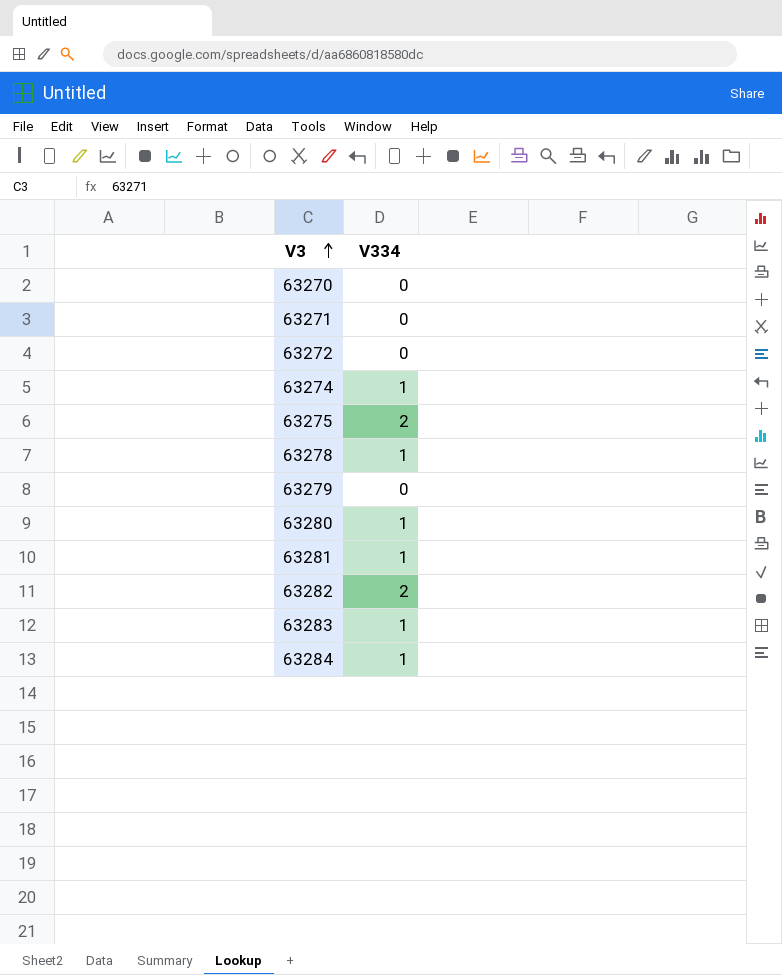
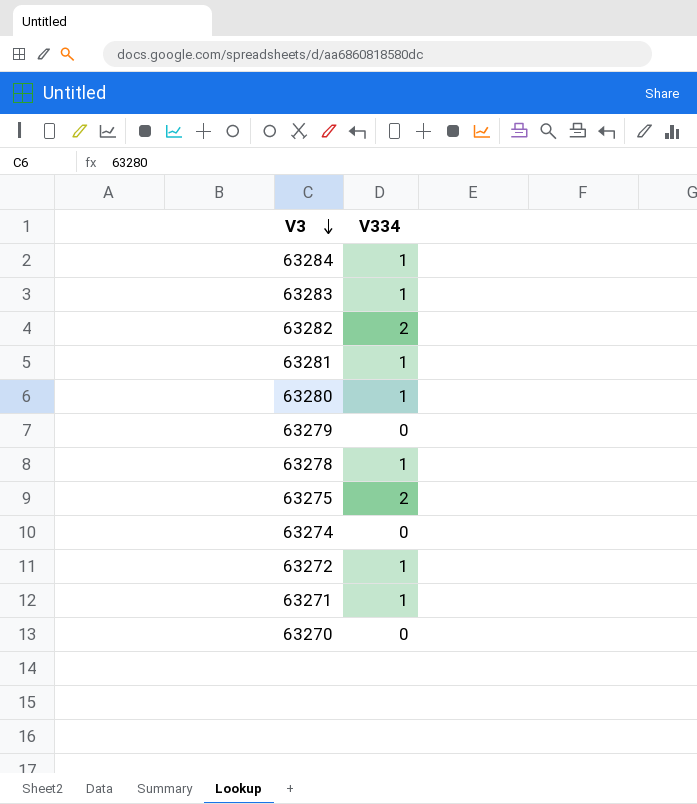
row order: V3 ascending -> V3 descending
63274 | V334: 1 -> 0
63272 | V334: 0 -> 1
63271 | V334: 0 -> 1

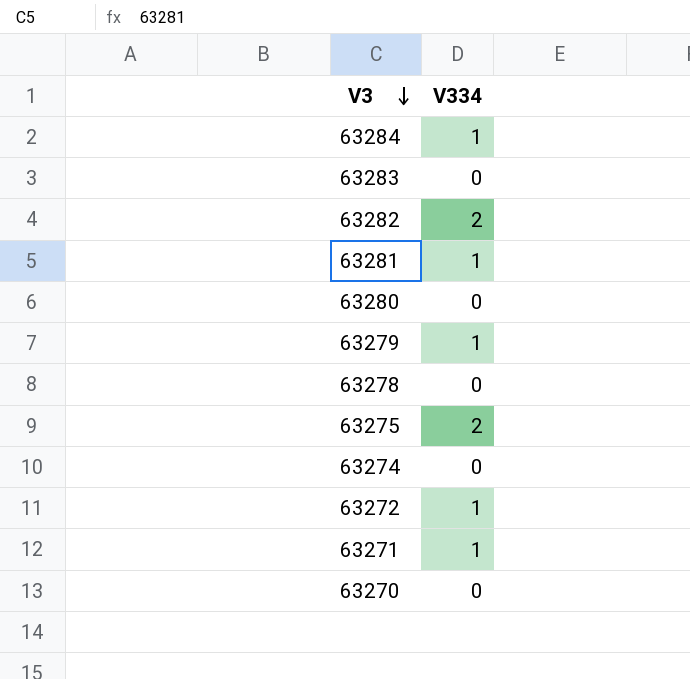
63283 | V334: 1 -> 0
63280 | V334: 1 -> 0
63279 | V334: 0 -> 1
63278 | V334: 1 -> 0

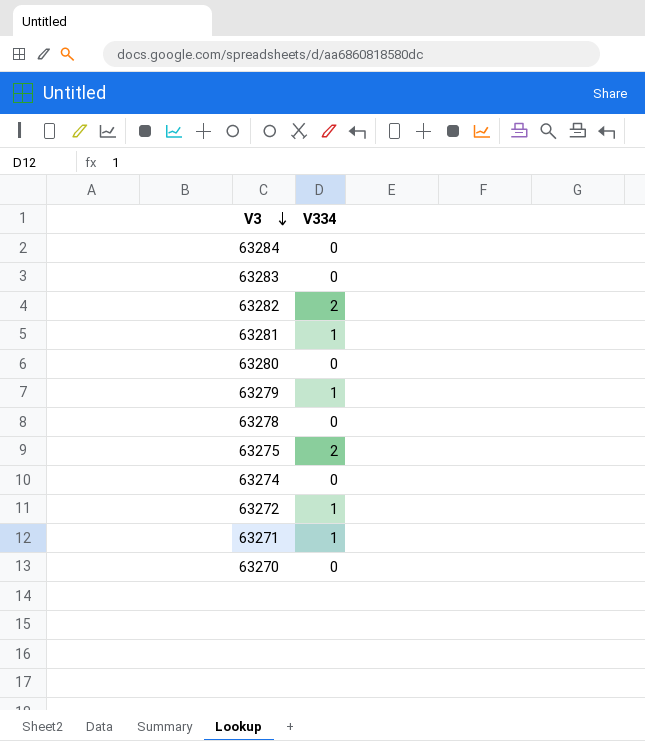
63284 | V334: 1 -> 0

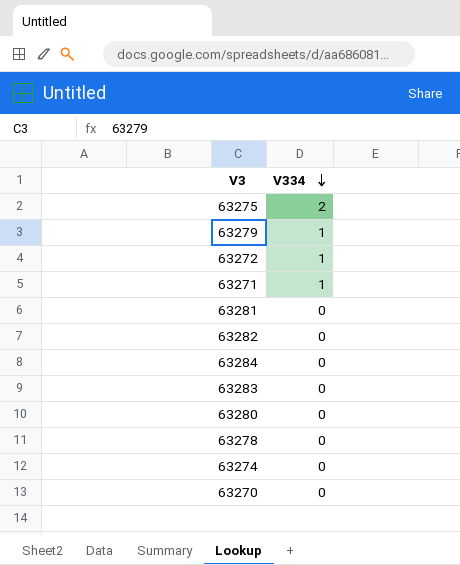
row order: V3 descending -> V334 descending
63281 | V334: 1 -> 0
63282 | V334: 2 -> 0

